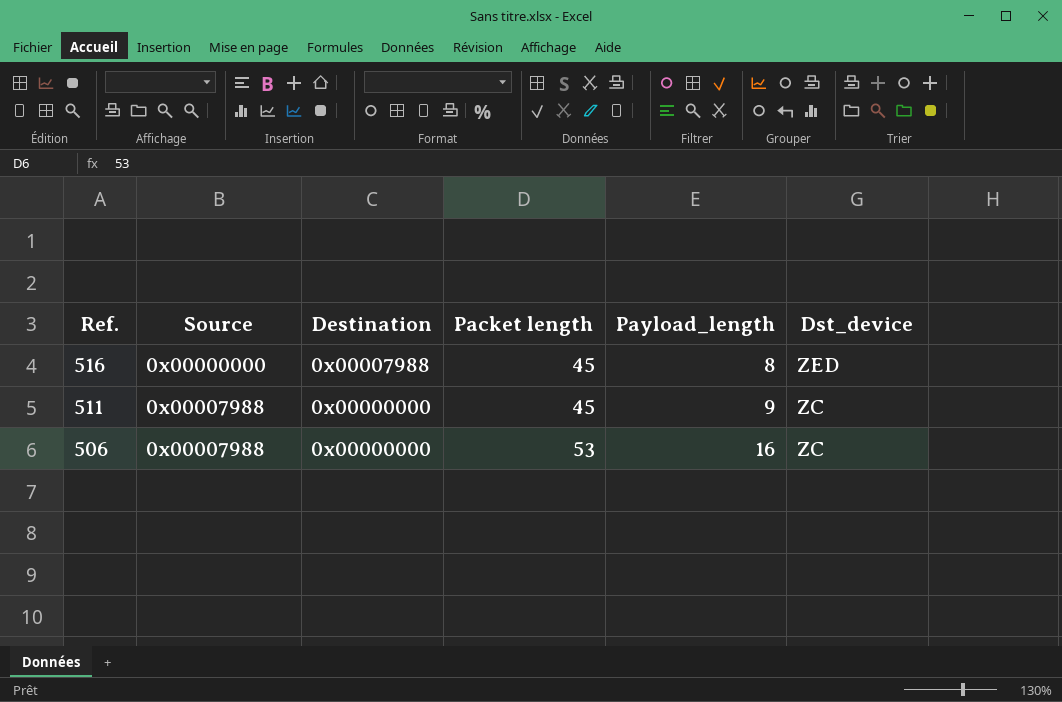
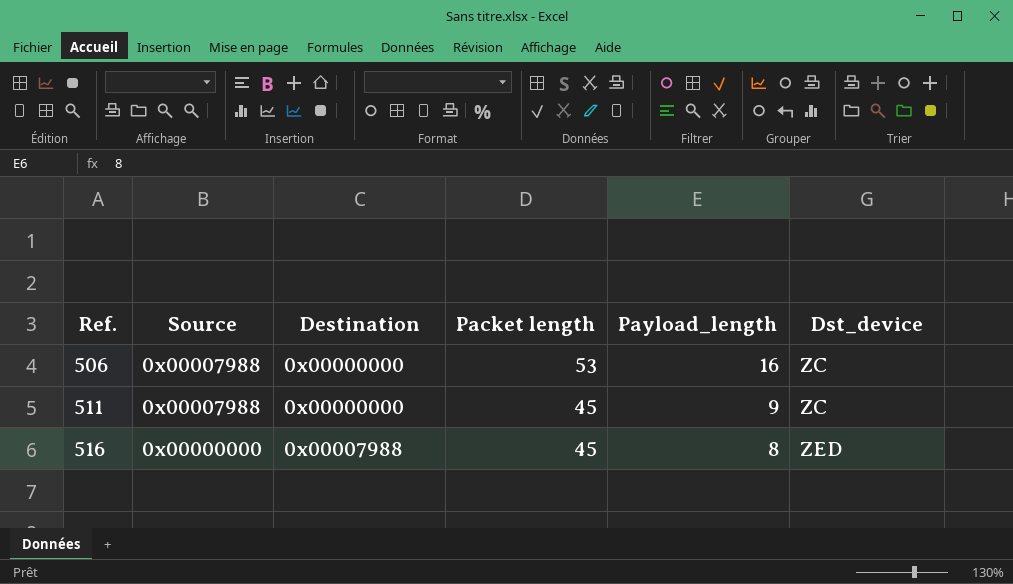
row order: Ref. descending -> Ref. ascending

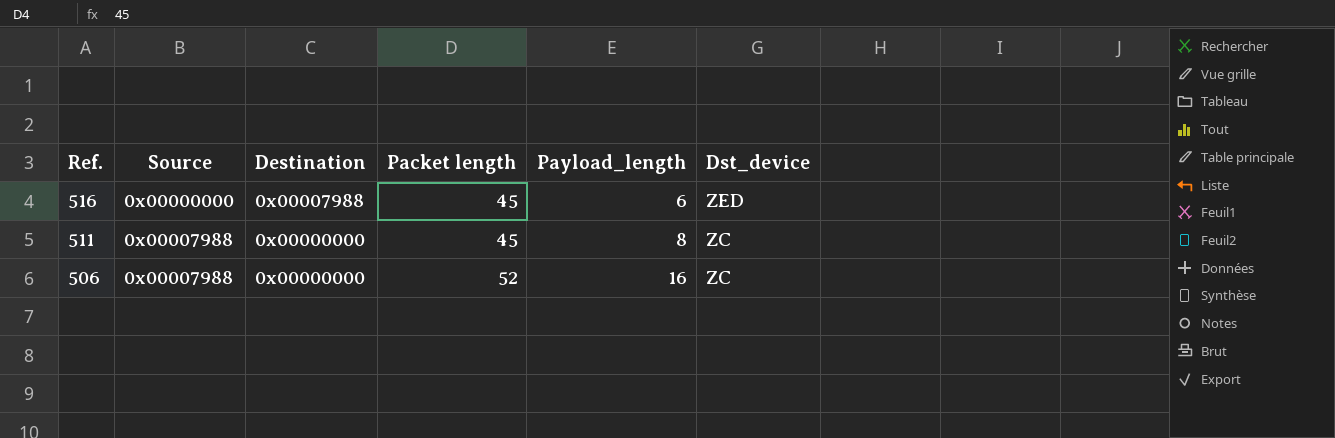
row order: Ref. ascending -> Ref. descending
516 | Payload_length: 8 -> 6
511 | Payload_length: 9 -> 8
506 | Packet length: 53 -> 52

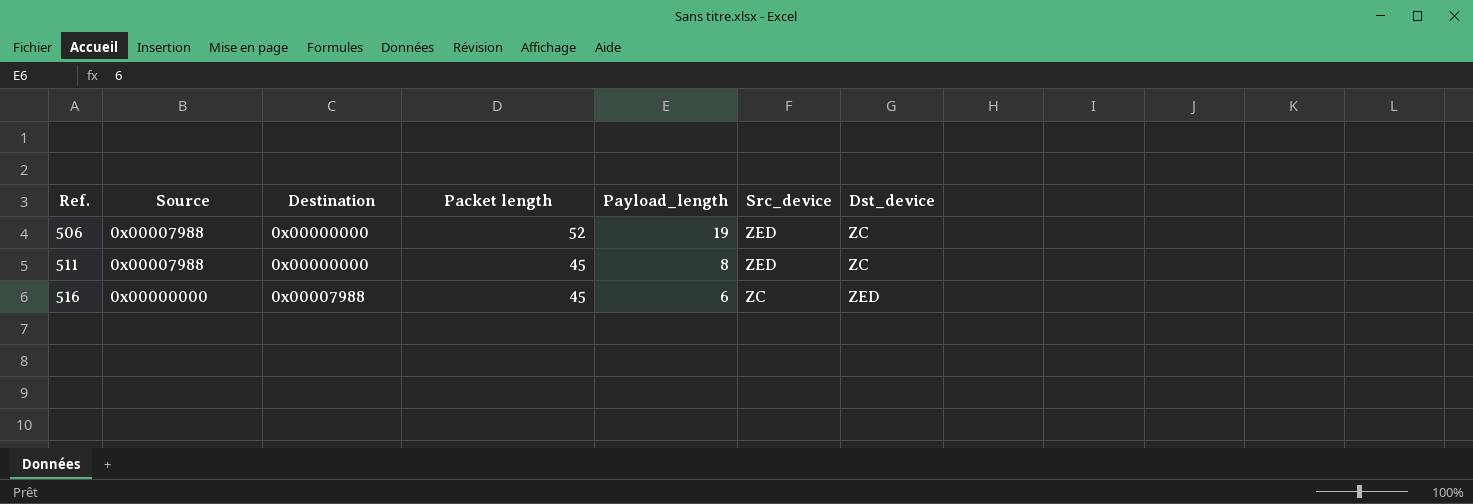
row order: Ref. descending -> Ref. ascending
column Src_device | position: none -> 6
506 | Payload_length: 16 -> 19

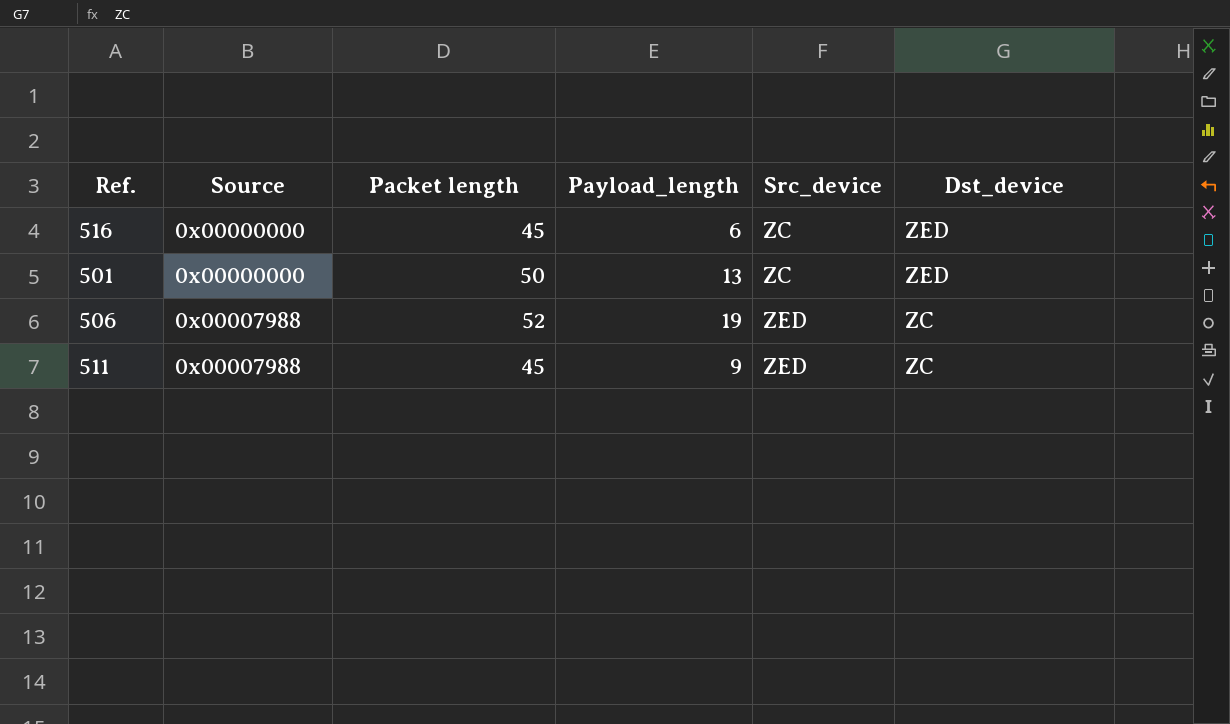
row order: Ref. ascending -> Source ascending
column Destination | position: 3 -> none
row 501: none -> 0x00000000 | 50 | 13 | ZC | ZED
511 | Payload_length: 8 -> 9

